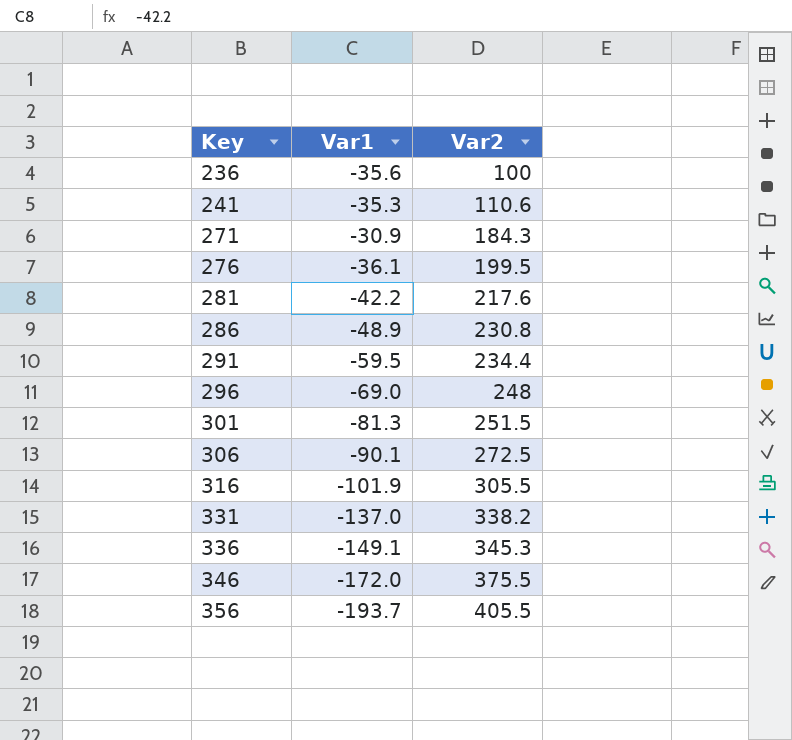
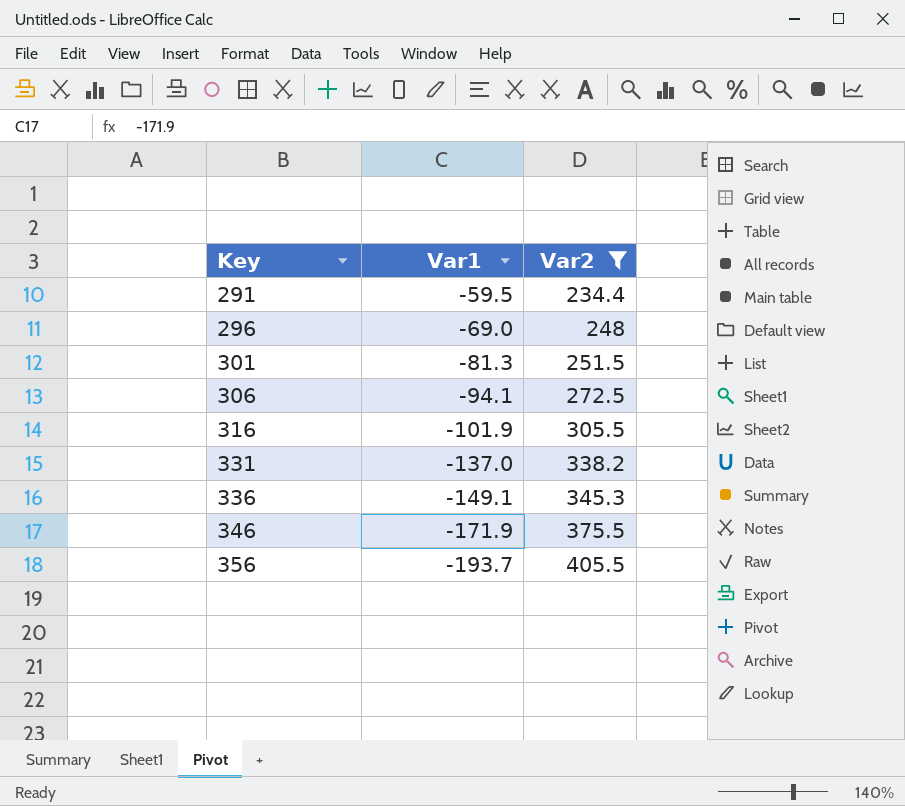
filter: none -> Var2 >= 234.4
306 | Var1: -90.1 -> -94.1
346 | Var1: -172.0 -> -171.9

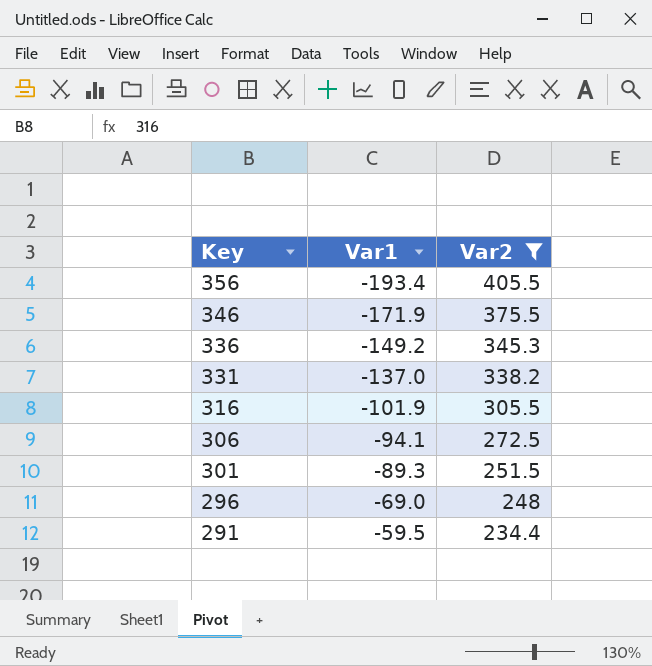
row order: Key ascending -> Key descending
356 | Var1: -193.7 -> -193.4
336 | Var1: -149.1 -> -149.2
301 | Var1: -81.3 -> -89.3

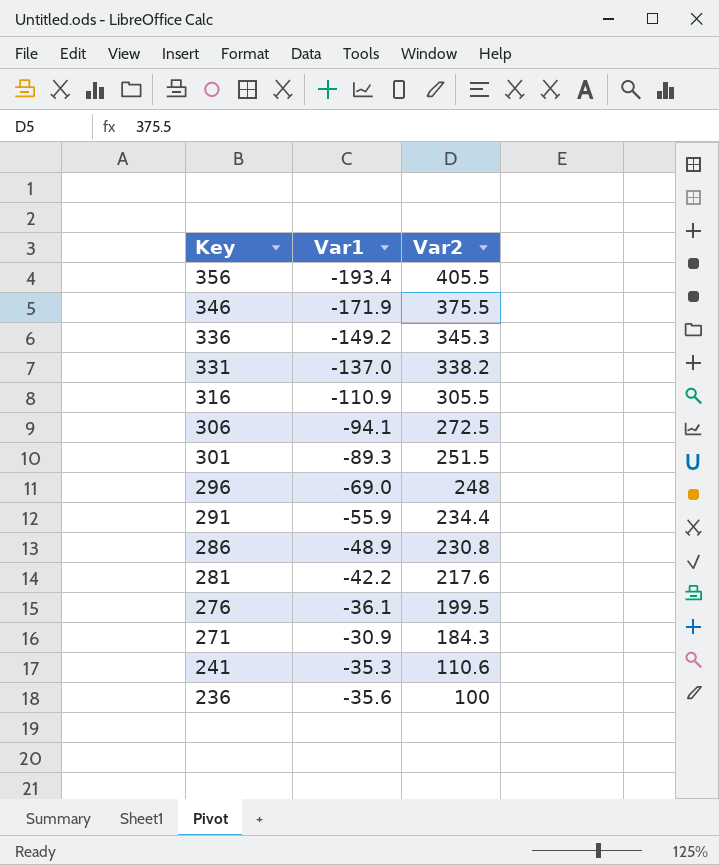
filter: Var2 >= 234.4 -> none
316 | Var1: -101.9 -> -110.9
291 | Var1: -59.5 -> -55.9

